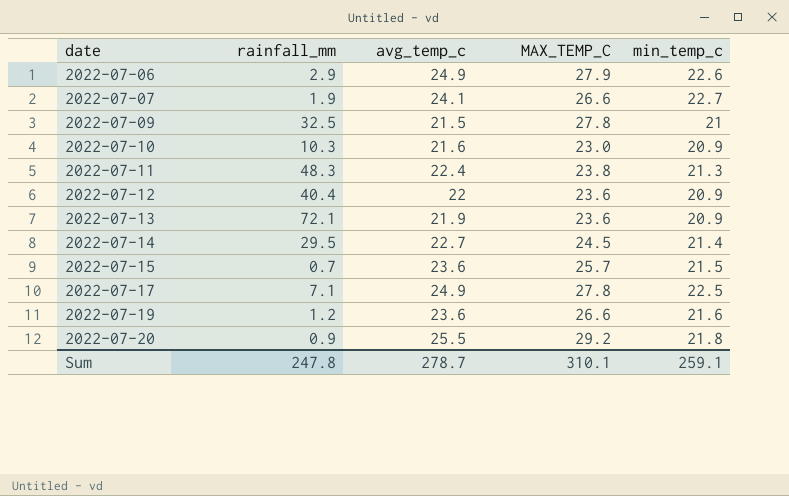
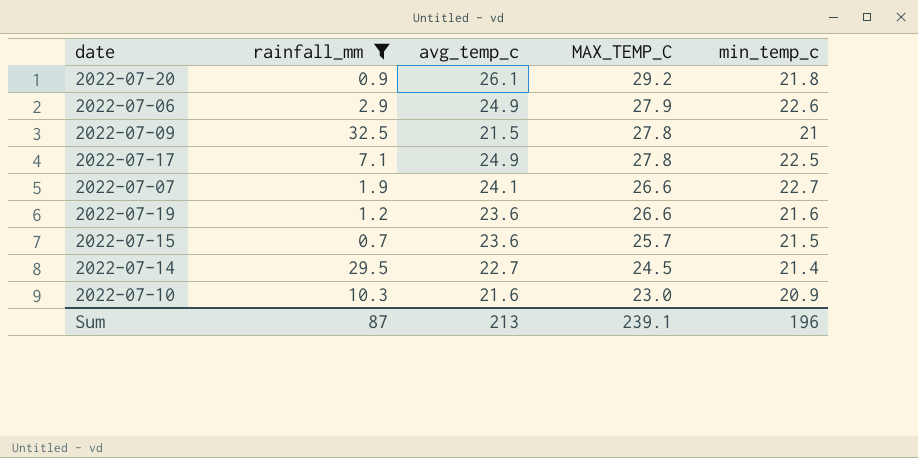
filter: none -> rainfall_mm <= 32.5
row order: date ascending -> MAX_TEMP_C descending
2022-07-20 | avg_temp_c: 25.5 -> 26.1
Sum | rainfall_mm: 247.8 -> 87
Sum | avg_temp_c: 278.7 -> 213
Sum | MAX_TEMP_C: 310.1 -> 239.1
Sum | min_temp_c: 259.1 -> 196

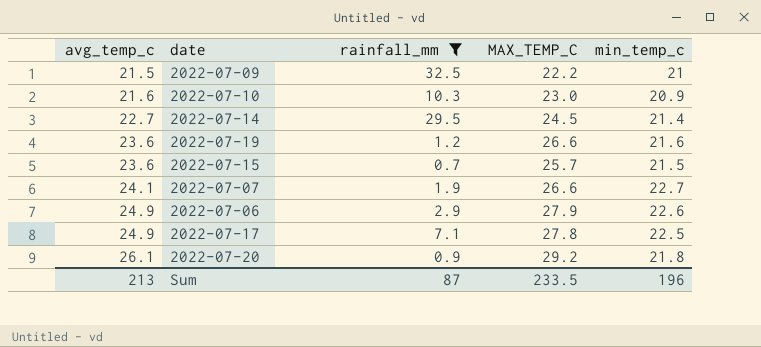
row order: MAX_TEMP_C descending -> avg_temp_c ascending
column avg_temp_c | position: 3 -> 1
2022-07-09 | MAX_TEMP_C: 27.8 -> 22.2
Sum | MAX_TEMP_C: 239.1 -> 233.5

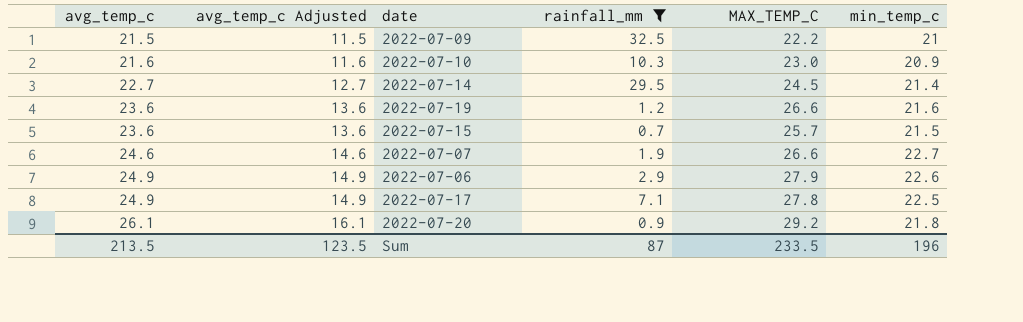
column avg_temp_c Adjusted | formula: none -> [avg_temp_c] - 10
2022-07-07 | avg_temp_c: 24.1 -> 24.6
Sum | avg_temp_c: 213 -> 213.5

